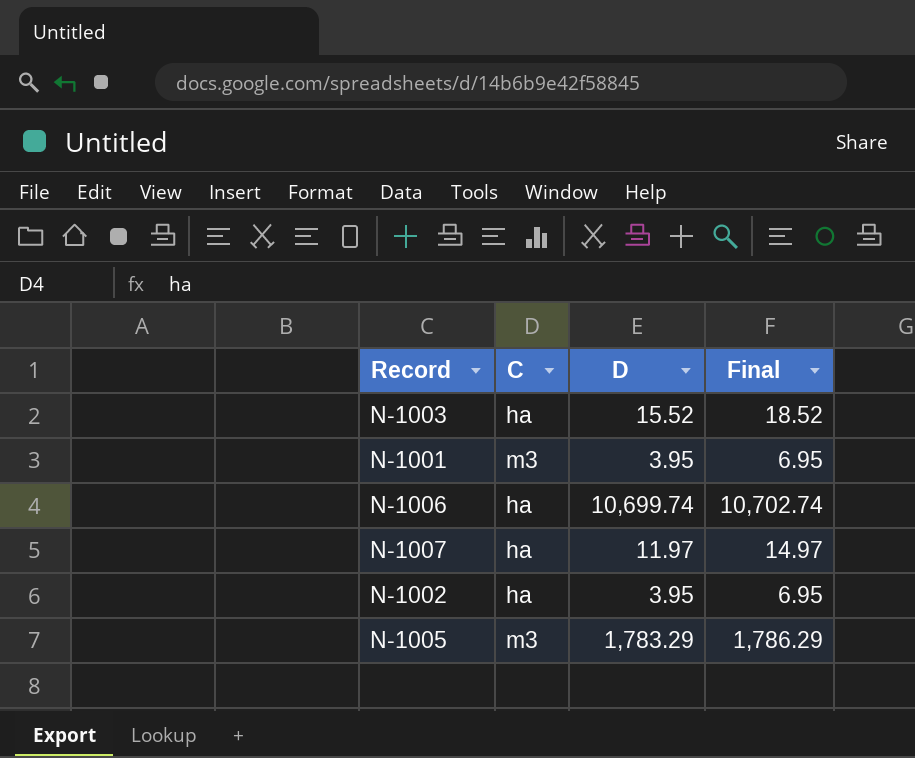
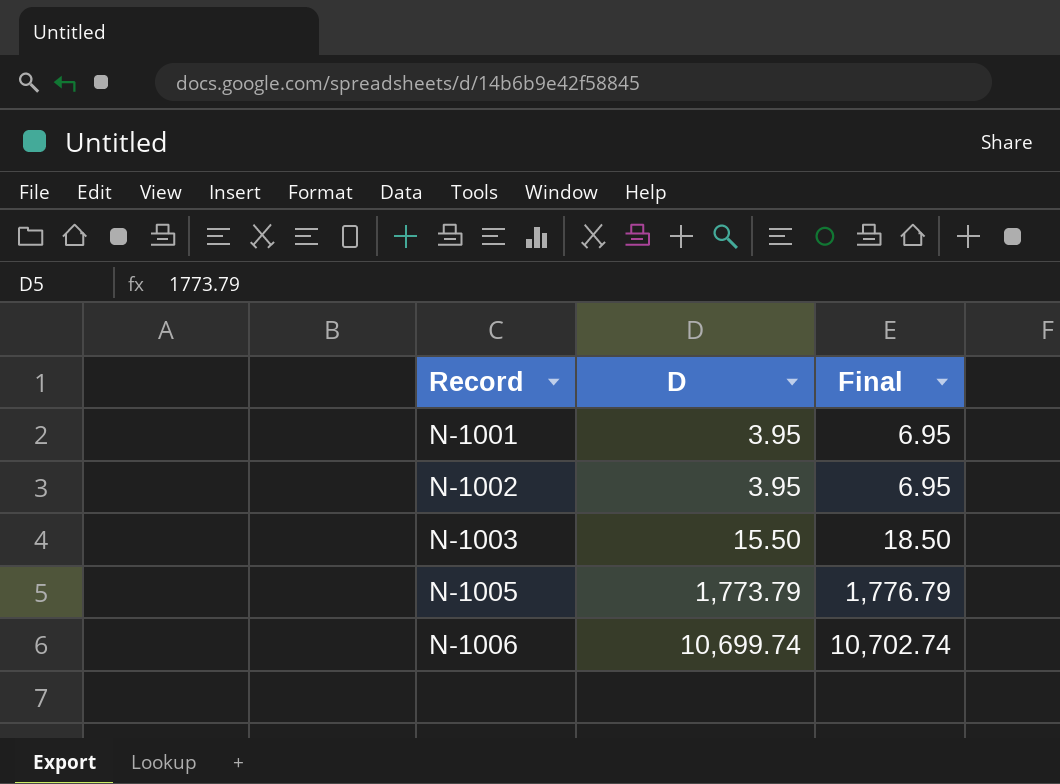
row order: none -> Record ascending
column C | position: 2 -> none
row N-1007: ha | 11.97 | 14.97 -> none
N-1003 | D: 15.52 -> 15.50
N-1003 | Final: 18.52 -> 18.50
N-1005 | D: 1,783.29 -> 1,773.79
N-1005 | Final: 1,786.29 -> 1,776.79

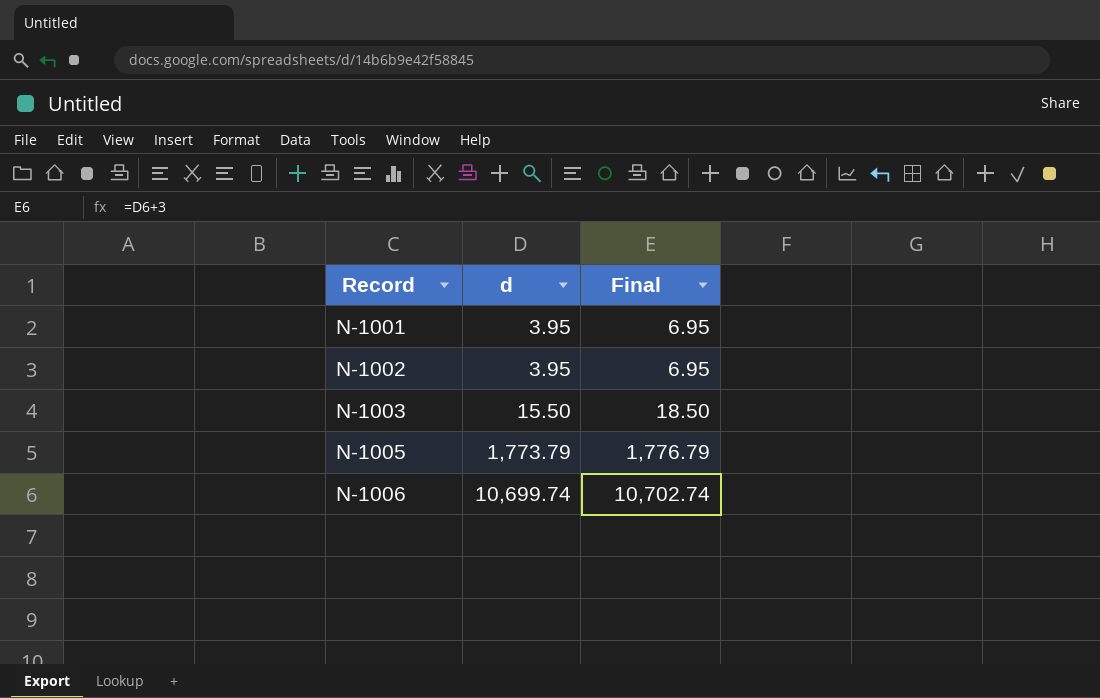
column name: D -> d

